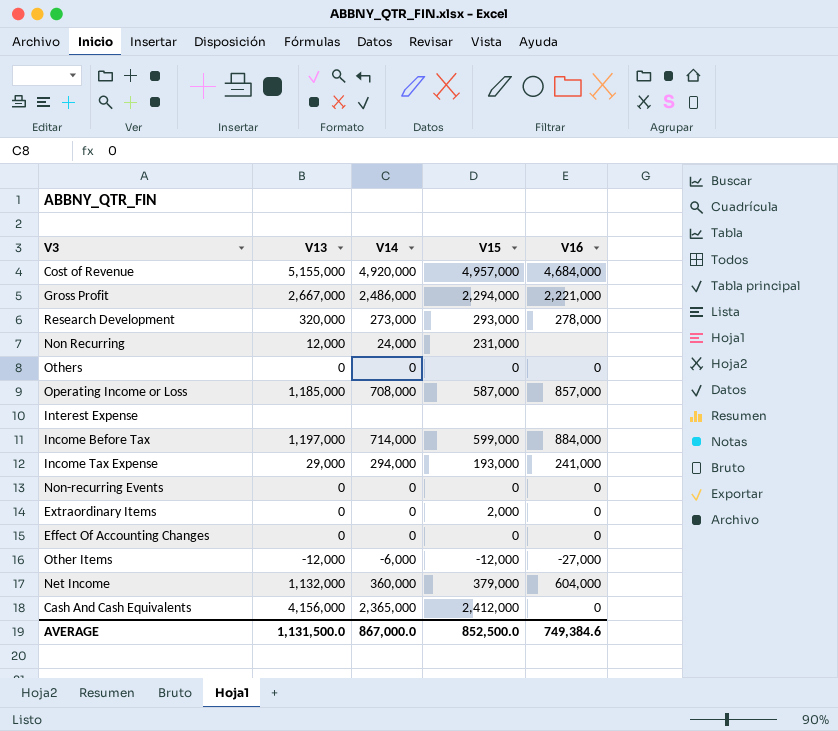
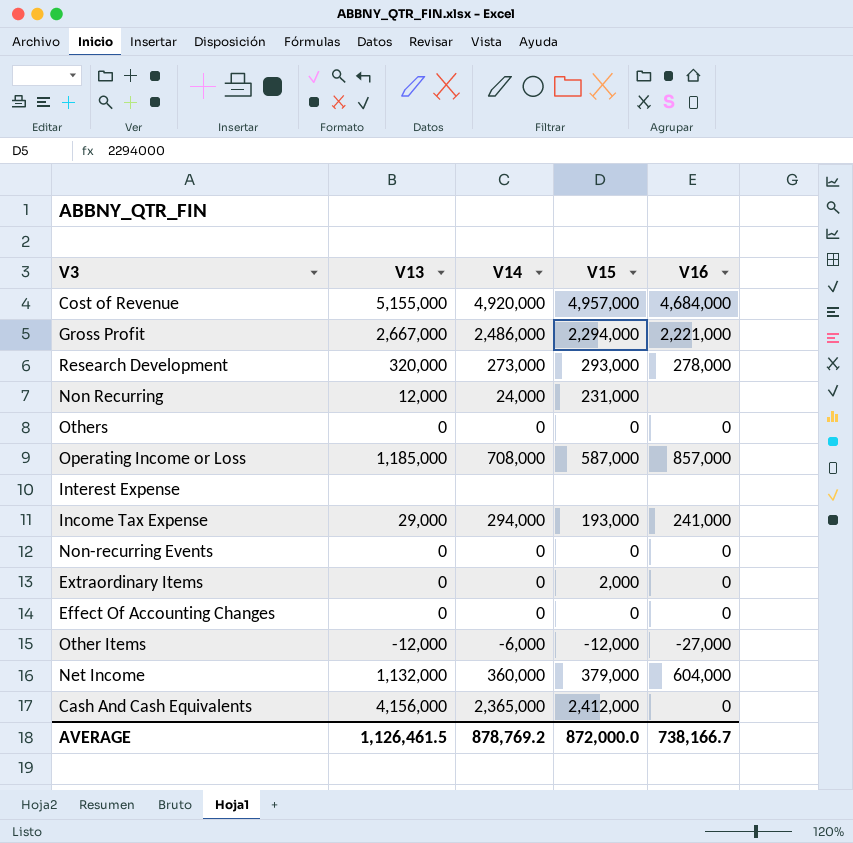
row Income Before Tax: 1,197,000 | 714,000 | 599,000 | 884,000 -> none
AVERAGE | V13: 1,131,500.0 -> 1,126,461.5
AVERAGE | V14: 867,000.0 -> 878,769.2
AVERAGE | V15: 852,500.0 -> 872,000.0
AVERAGE | V16: 749,384.6 -> 738,166.7

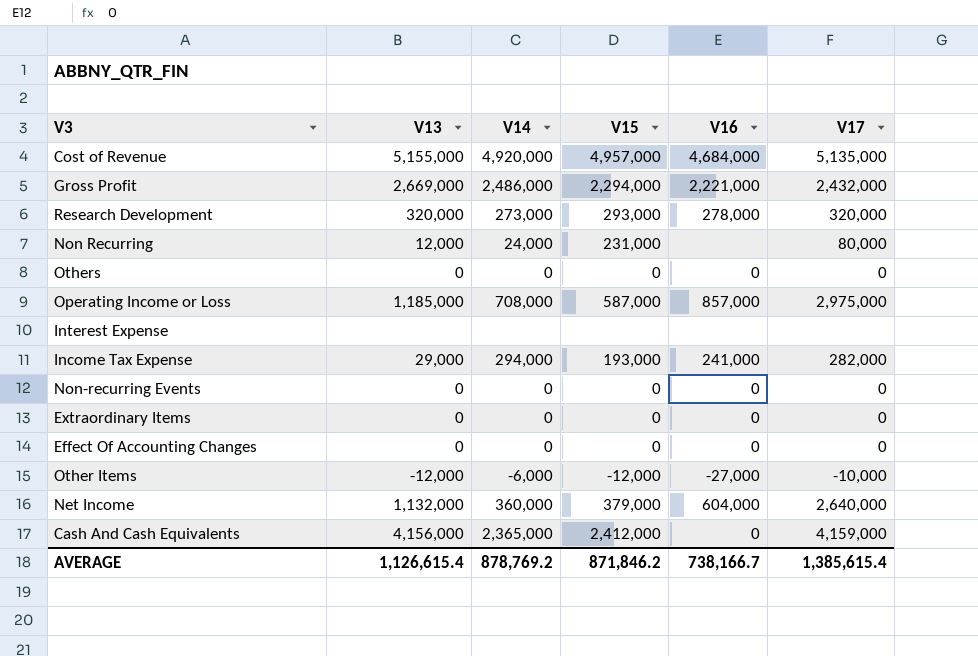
column V17 | position: none -> 6
Gross Profit | V13: 2,667,000 -> 2,669,000
Extraordinary Items | V15: 2,000 -> 0
AVERAGE | V13: 1,126,461.5 -> 1,126,615.4
AVERAGE | V15: 872,000.0 -> 871,846.2

